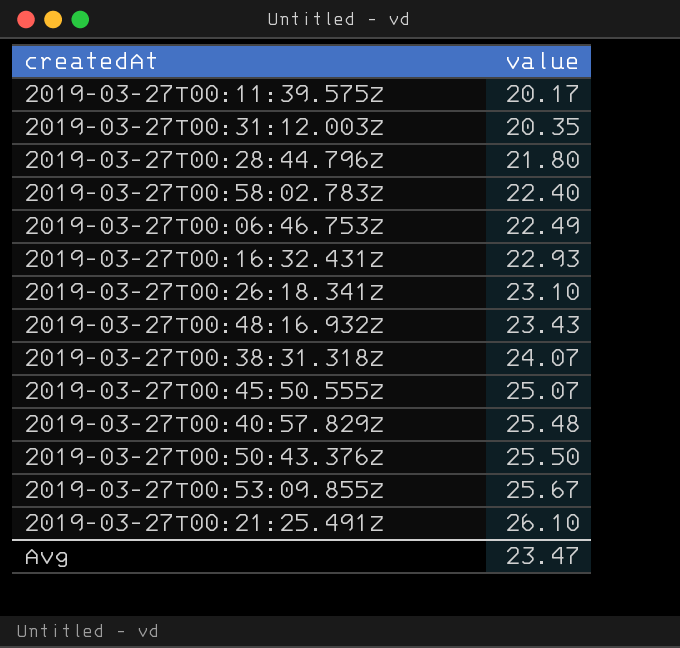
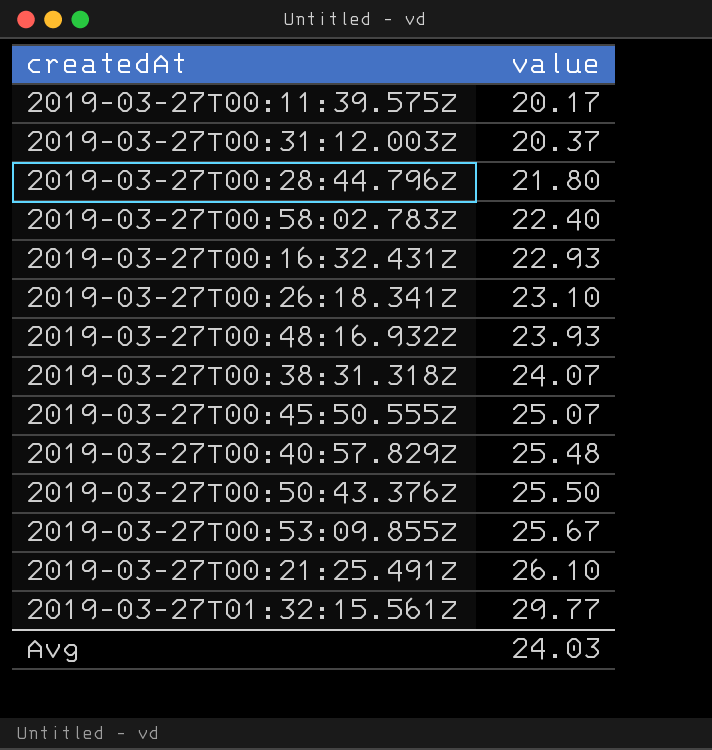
row 2019-03-27T00:06:46.753Z: 22.49 -> none
2019-03-27T00:31:12.003Z | value: 20.35 -> 20.37
2019-03-27T00:48:16.932Z | value: 23.43 -> 23.93
row 2019-03-27T01:32:15.561Z: none -> 29.77
Avg | value: 23.47 -> 24.03

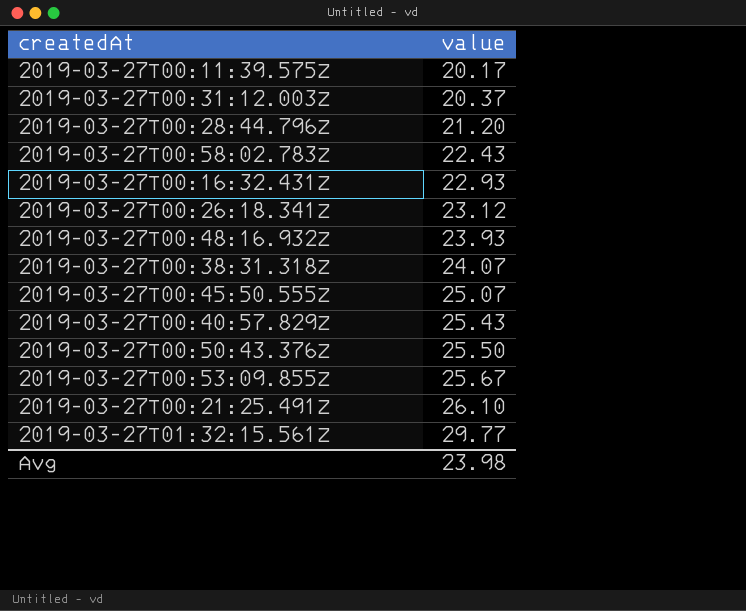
2019-03-27T00:28:44.796Z | value: 21.80 -> 21.20
2019-03-27T00:58:02.783Z | value: 22.40 -> 22.43
2019-03-27T00:26:18.341Z | value: 23.10 -> 23.12
2019-03-27T00:40:57.829Z | value: 25.48 -> 25.43
Avg | value: 24.03 -> 23.98

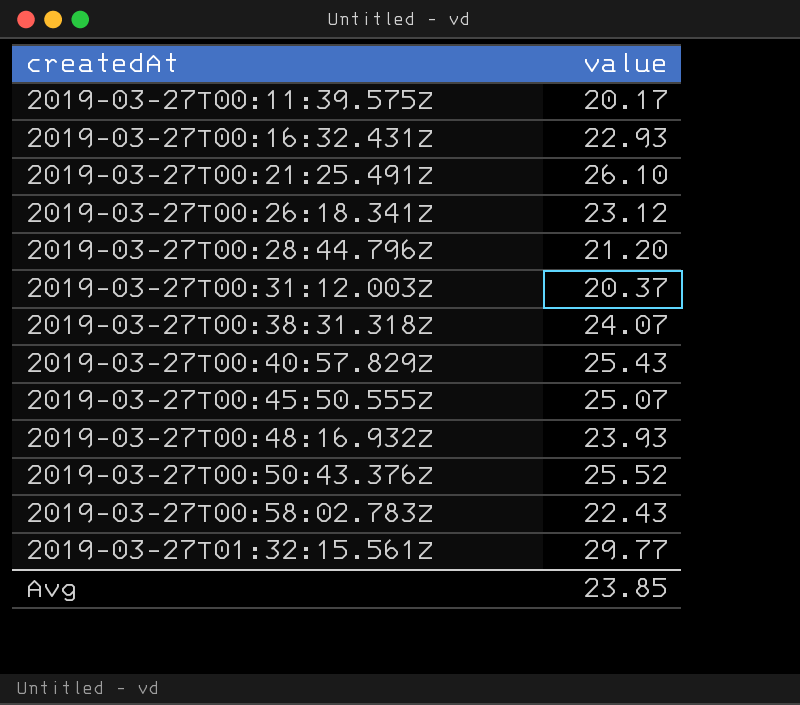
row order: value ascending -> createdAt ascending
row 2019-03-27T00:53:09.855Z: 25.67 -> none
2019-03-27T00:50:43.376Z | value: 25.50 -> 25.52
Avg | value: 23.98 -> 23.85

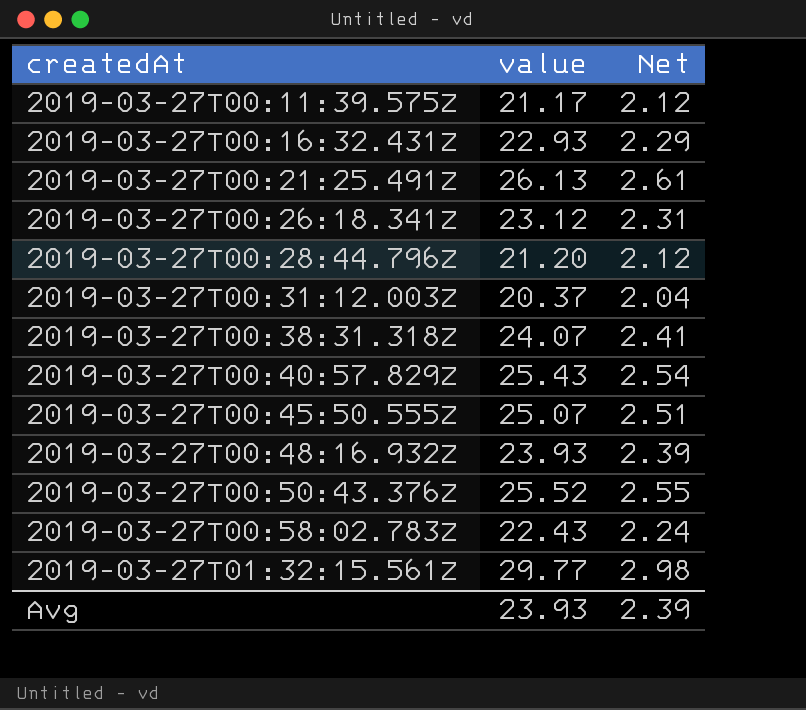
column Net | formula: none -> [value] * 0.1
2019-03-27T00:11:39.575Z | value: 20.17 -> 21.17
2019-03-27T00:21:25.491Z | value: 26.10 -> 26.13
Avg | value: 23.85 -> 23.93

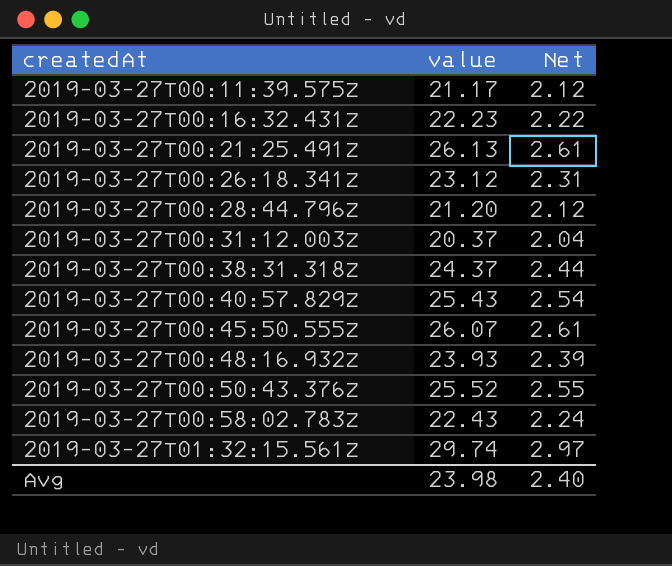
2019-03-27T00:16:32.431Z | value: 22.93 -> 22.23
2019-03-27T00:16:32.431Z | Net: 2.29 -> 2.22
2019-03-27T00:38:31.318Z | value: 24.07 -> 24.37
2019-03-27T00:38:31.318Z | Net: 2.41 -> 2.44
2019-03-27T00:45:50.555Z | value: 25.07 -> 26.07
2019-03-27T00:45:50.555Z | Net: 2.51 -> 2.61
2019-03-27T01:32:15.561Z | value: 29.77 -> 29.74
2019-03-27T01:32:15.561Z | Net: 2.98 -> 2.97
Avg | value: 23.93 -> 23.98
Avg | Net: 2.39 -> 2.40

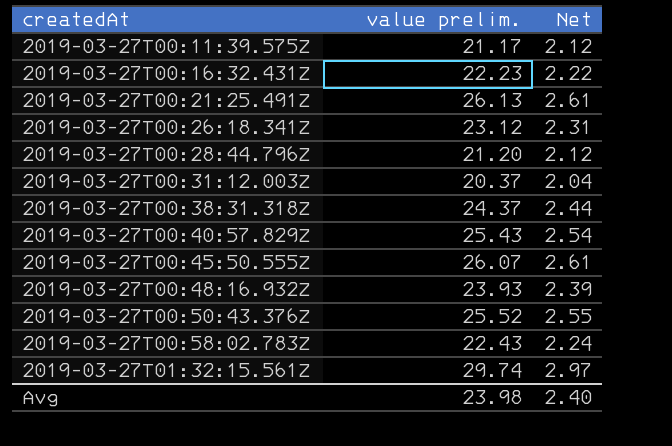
column name: value -> value prelim.

